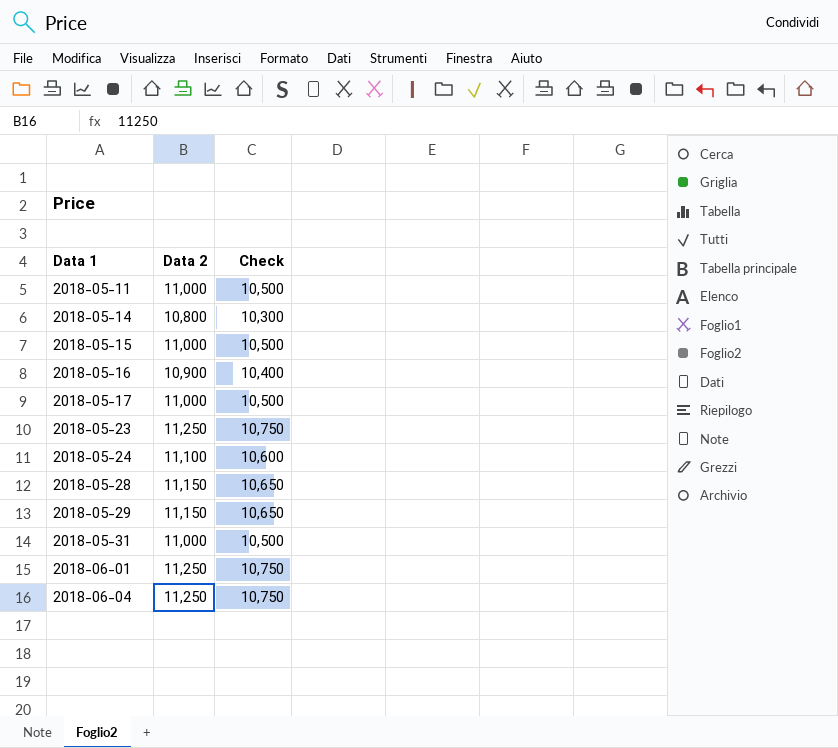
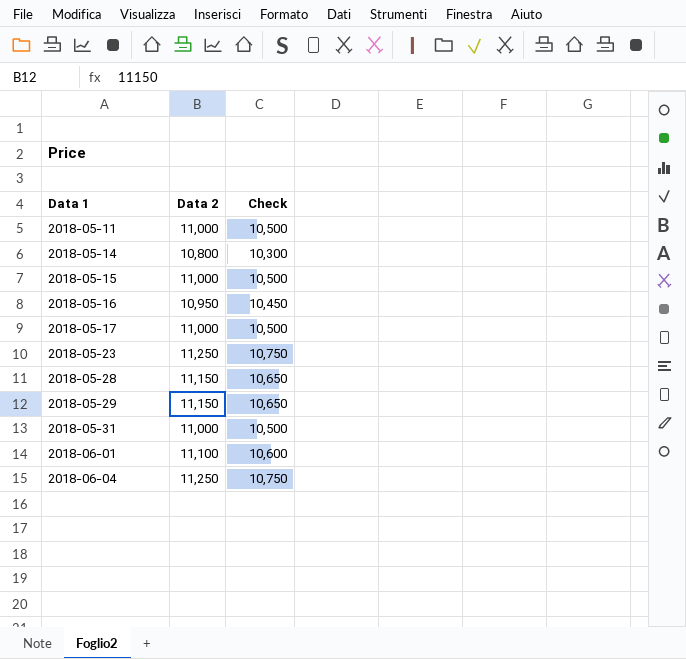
row 2018-05-24: 11,100 | 10,600 -> none
2018-05-16 | Data 2: 10,900 -> 10,950
2018-05-16 | Check: 10,400 -> 10,450
2018-06-01 | Data 2: 11,250 -> 11,100
2018-06-01 | Check: 10,750 -> 10,600

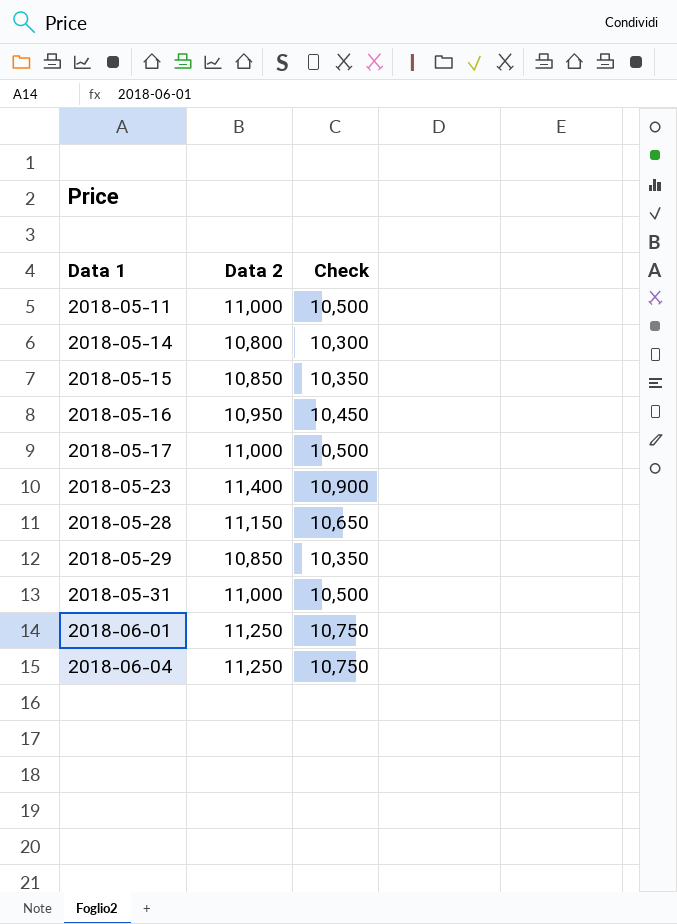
2018-05-15 | Data 2: 11,000 -> 10,850
2018-05-15 | Check: 10,500 -> 10,350
2018-05-23 | Data 2: 11,250 -> 11,400
2018-05-23 | Check: 10,750 -> 10,900
2018-05-29 | Data 2: 11,150 -> 10,850
2018-05-29 | Check: 10,650 -> 10,350
2018-06-01 | Data 2: 11,100 -> 11,250
2018-06-01 | Check: 10,600 -> 10,750

